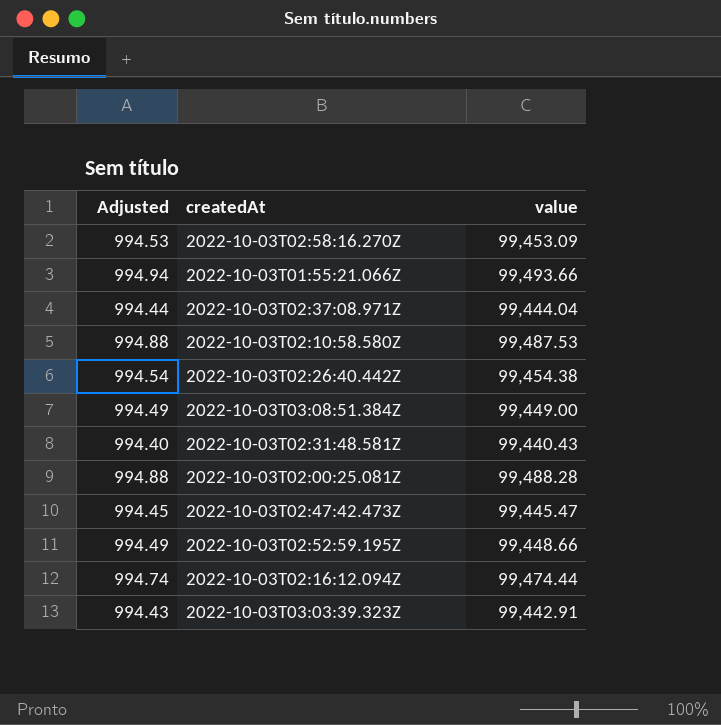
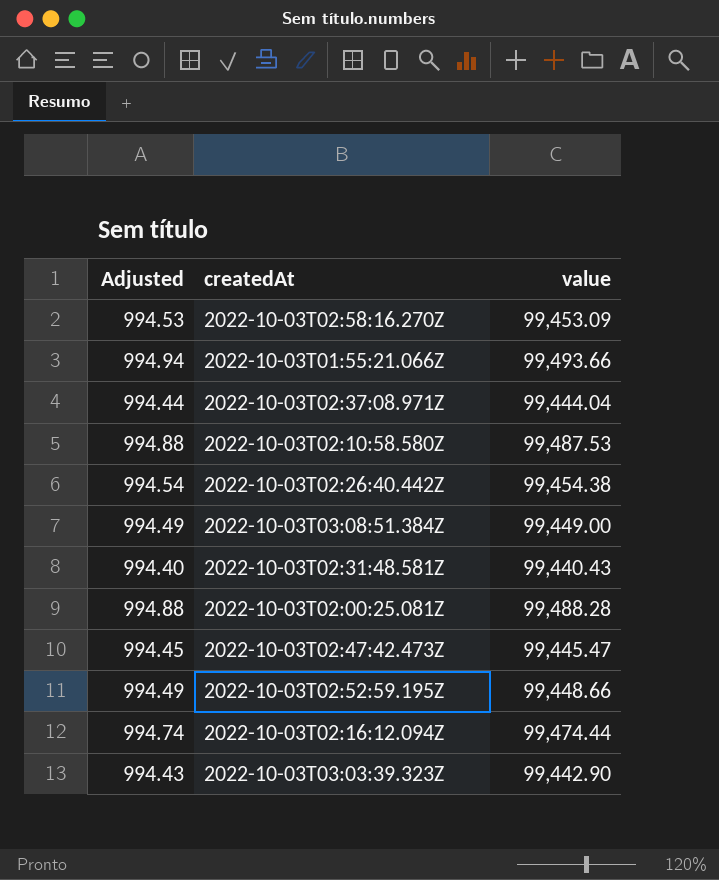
2022-10-03T03:03:39.323Z | value: 99,442.91 -> 99,442.90

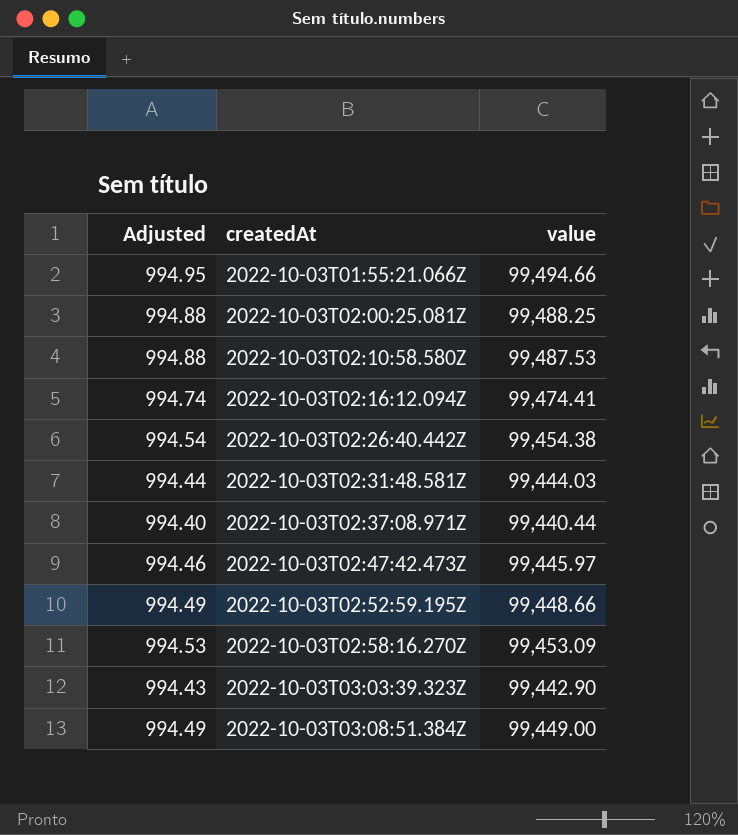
row order: none -> createdAt ascending
2022-10-03T01:55:21.066Z | Adjusted: 994.94 -> 994.95
2022-10-03T01:55:21.066Z | value: 99,493.66 -> 99,494.66
2022-10-03T02:00:25.081Z | value: 99,488.28 -> 99,488.25
2022-10-03T02:16:12.094Z | value: 99,474.44 -> 99,474.41
2022-10-03T02:31:48.581Z | Adjusted: 994.40 -> 994.44
2022-10-03T02:31:48.581Z | value: 99,440.43 -> 99,444.03
2022-10-03T02:37:08.971Z | Adjusted: 994.44 -> 994.40
2022-10-03T02:37:08.971Z | value: 99,444.04 -> 99,440.44
2022-10-03T02:47:42.473Z | Adjusted: 994.45 -> 994.46
2022-10-03T02:47:42.473Z | value: 99,445.47 -> 99,445.97

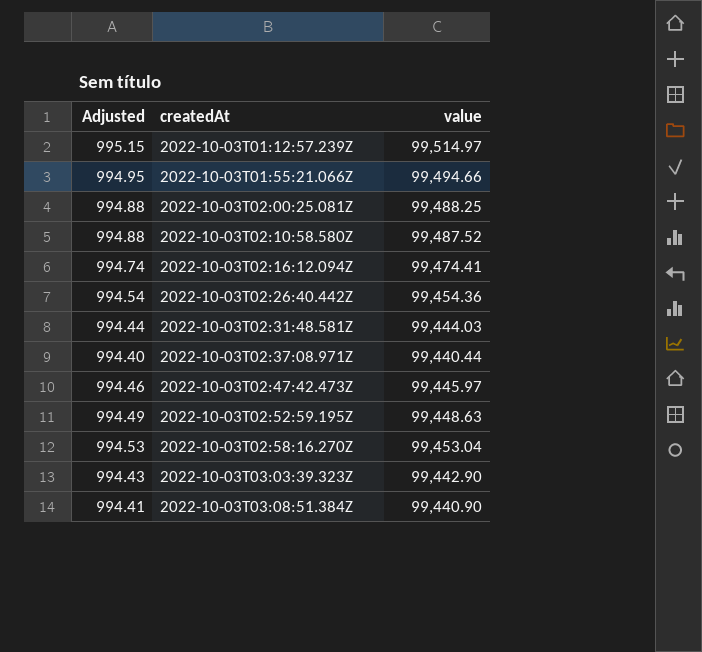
row 2022-10-03T01:12:57.239Z: none -> 995.15 | 99,514.97
2022-10-03T02:10:58.580Z | value: 99,487.53 -> 99,487.52
2022-10-03T02:26:40.442Z | value: 99,454.38 -> 99,454.36
2022-10-03T02:52:59.195Z | value: 99,448.66 -> 99,448.63
2022-10-03T02:58:16.270Z | value: 99,453.09 -> 99,453.04
2022-10-03T03:08:51.384Z | Adjusted: 994.49 -> 994.41
2022-10-03T03:08:51.384Z | value: 99,449.00 -> 99,440.90

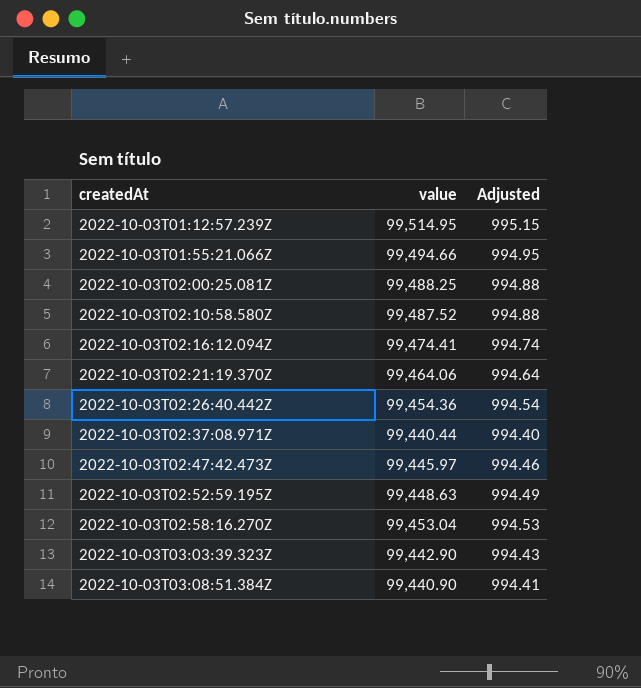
column Adjusted | position: 1 -> 3
row 2022-10-03T02:31:48.581Z: 994.44 | 99,444.03 -> none
2022-10-03T01:12:57.239Z | value: 99,514.97 -> 99,514.95
row 2022-10-03T02:21:19.370Z: none -> 99,464.06 | 994.64

